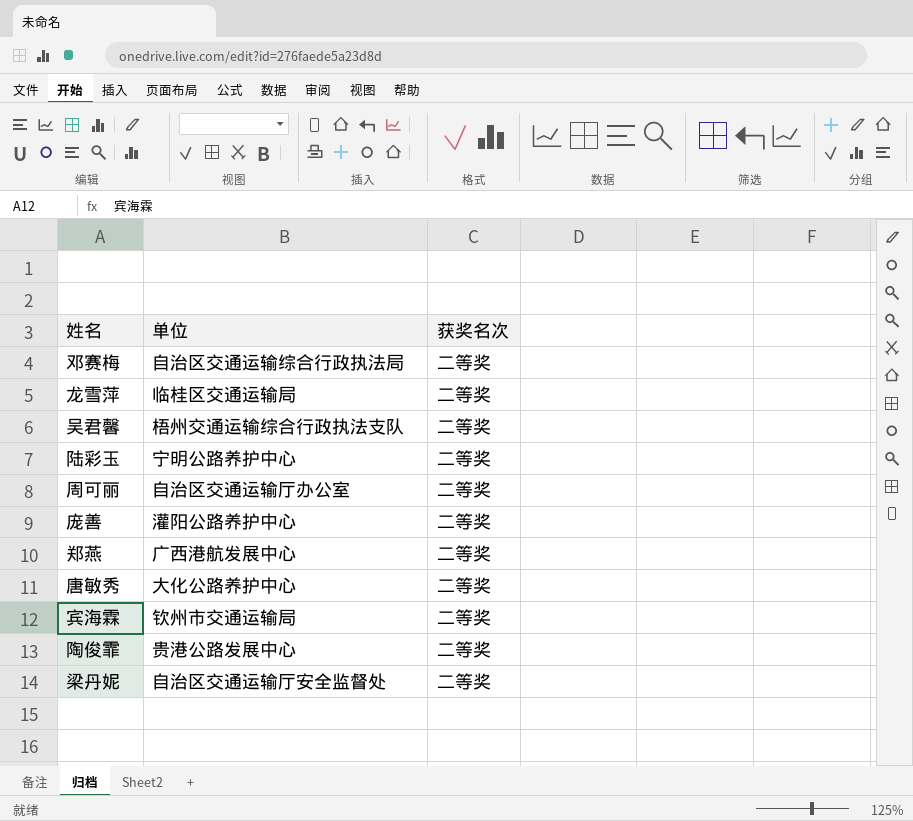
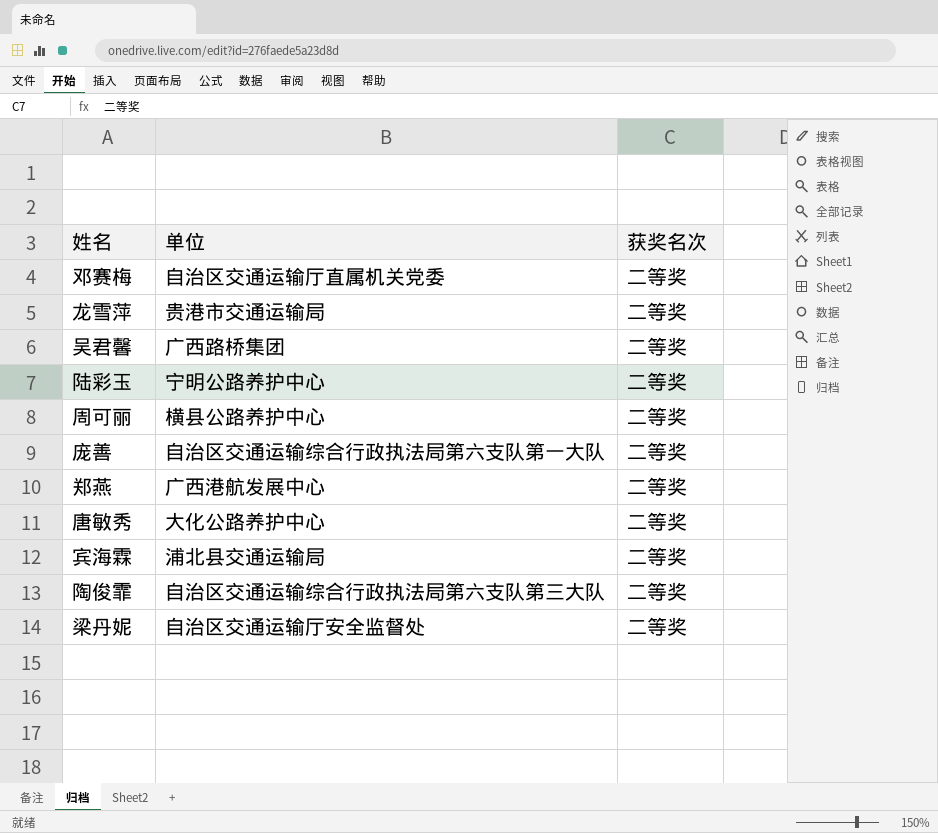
邓赛梅 | 单位: 自治区交通运输综合行政执法局 -> 自治区交通运输厅直属机关党委
龙雪萍 | 单位: 临桂区交通运输局 -> 贵港市交通运输局
吴君馨 | 单位: 梧州交通运输综合行政执法支队 -> 广西路桥集团
周可丽 | 单位: 自治区交通运输厅办公室 -> 横县公路养护中心
庞善 | 单位: 灌阳公路养护中心 -> 自治区交通运输综合行政执法局第六支队第一大队
宾海霖 | 单位: 钦州市交通运输局 -> 浦北县交通运输局
陶俊霏 | 单位: 贵港公路发展中心 -> 自治区交通运输综合行政执法局第六支队第三大队

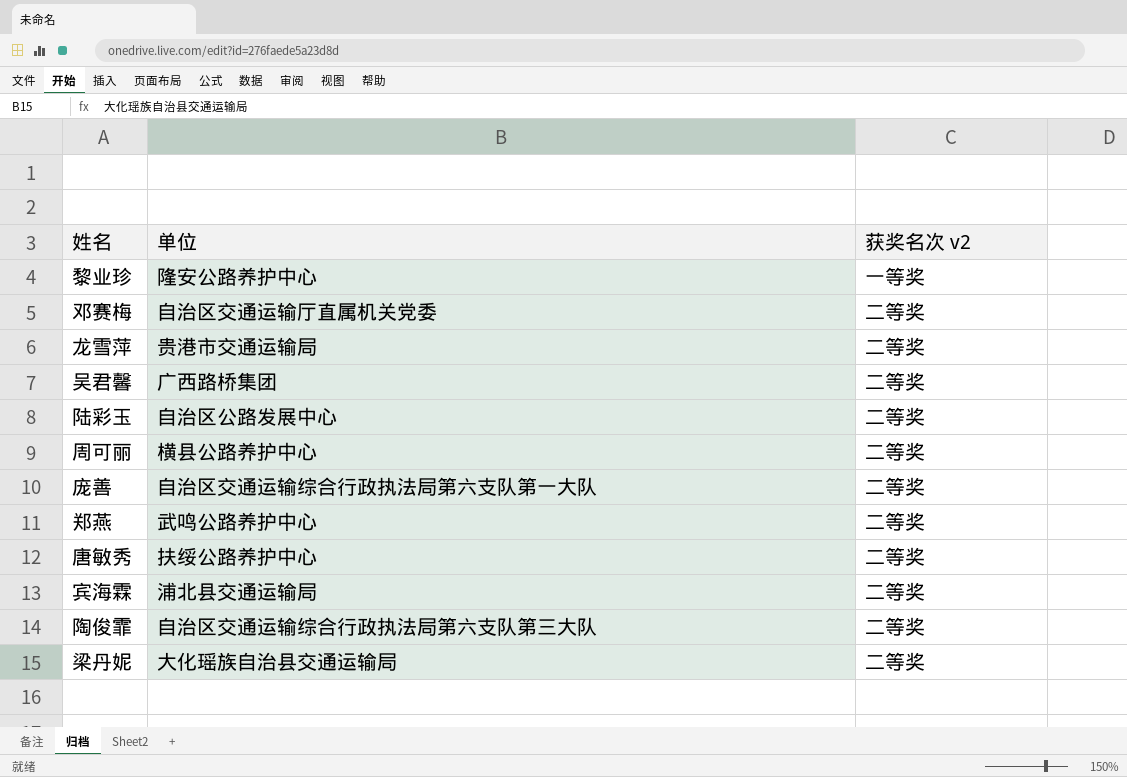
column name: 获奖名次 -> 获奖名次 v2
row 黎业珍: none -> 隆安公路养护中心 | 一等奖
陆彩玉 | 单位: 宁明公路养护中心 -> 自治区公路发展中心
郑燕 | 单位: 广西港航发展中心 -> 武鸣公路养护中心
唐敏秀 | 单位: 大化公路养护中心 -> 扶绥公路养护中心
梁丹妮 | 单位: 自治区交通运输厅安全监督处 -> 大化瑶族自治县交通运输局

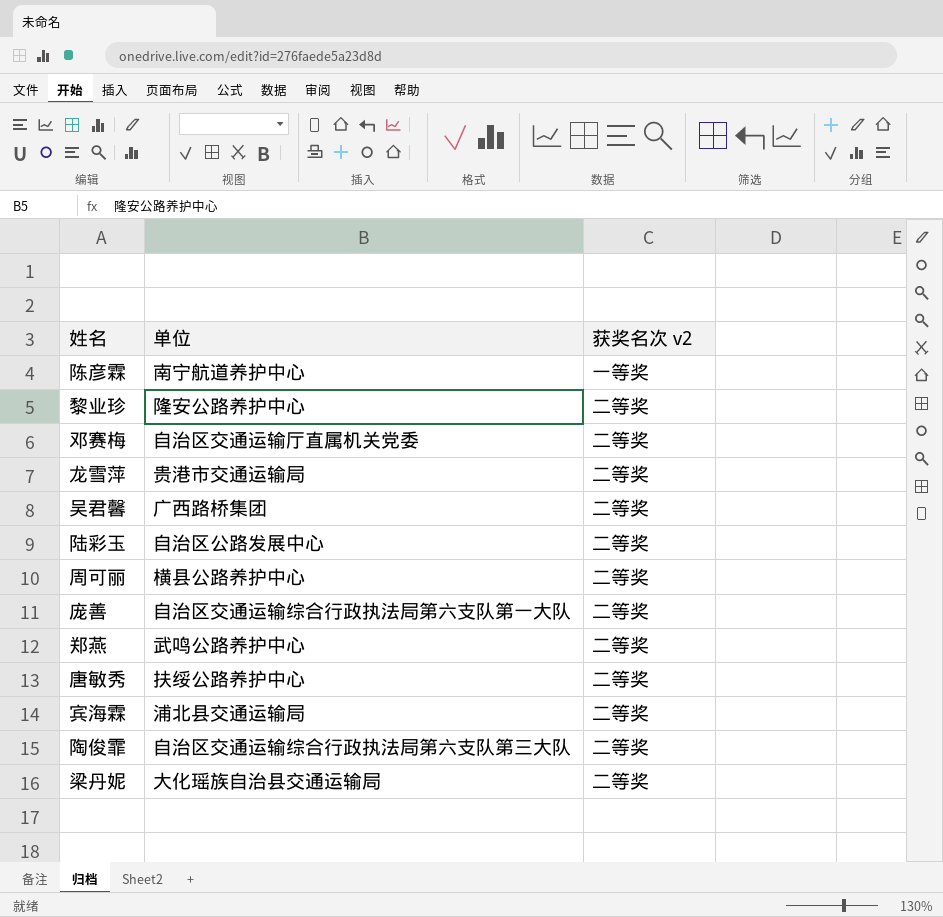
row 陈彦霖: none -> 南宁航道养护中心 | 一等奖
黎业珍 | 获奖名次 v2: 一等奖 -> 二等奖

